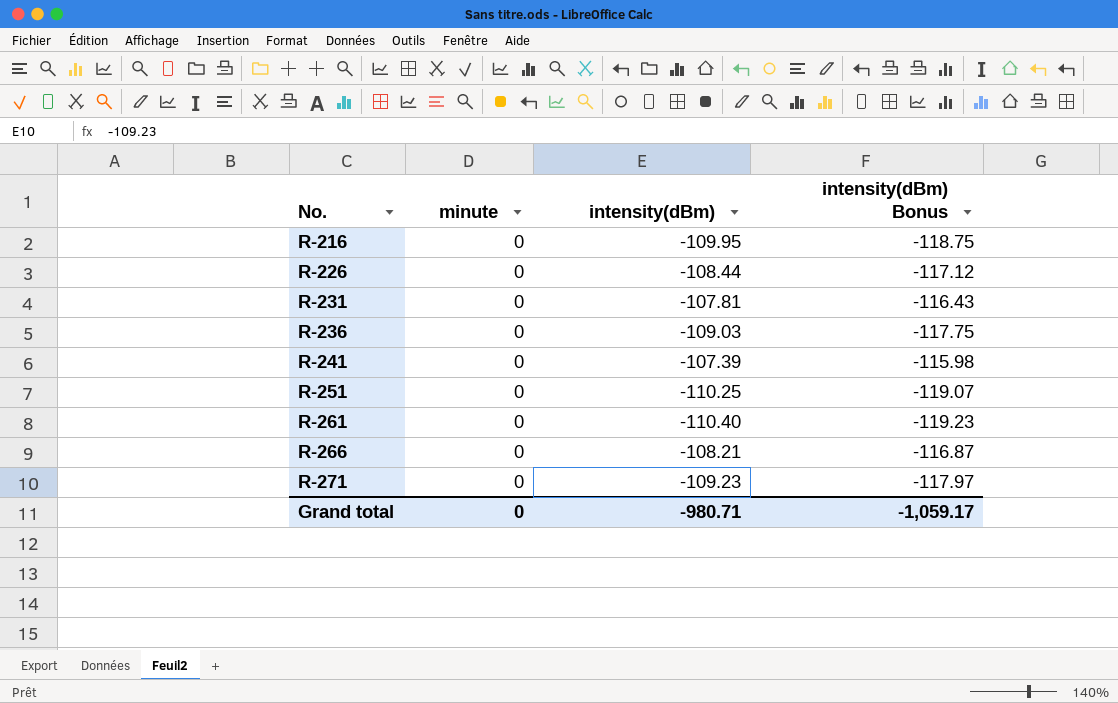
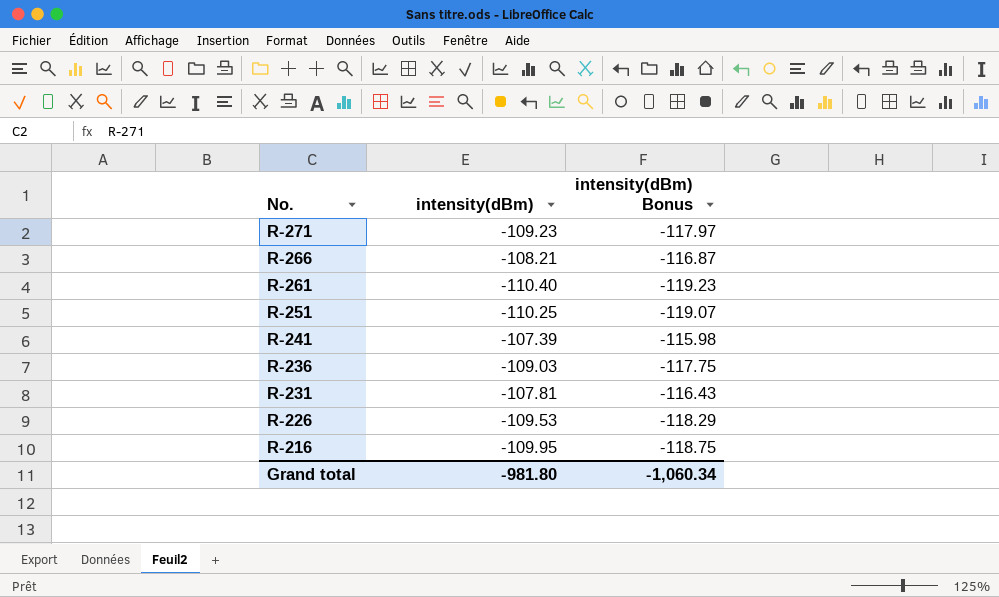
row order: No. ascending -> No. descending
column minute | position: 2 -> none
R-226 | intensity(dBm): -108.44 -> -109.53
R-226 | intensity(dBm) Bonus: -117.12 -> -118.29
Grand total | intensity(dBm): -980.71 -> -981.80
Grand total | intensity(dBm) Bonus: -1,059.17 -> -1,060.34

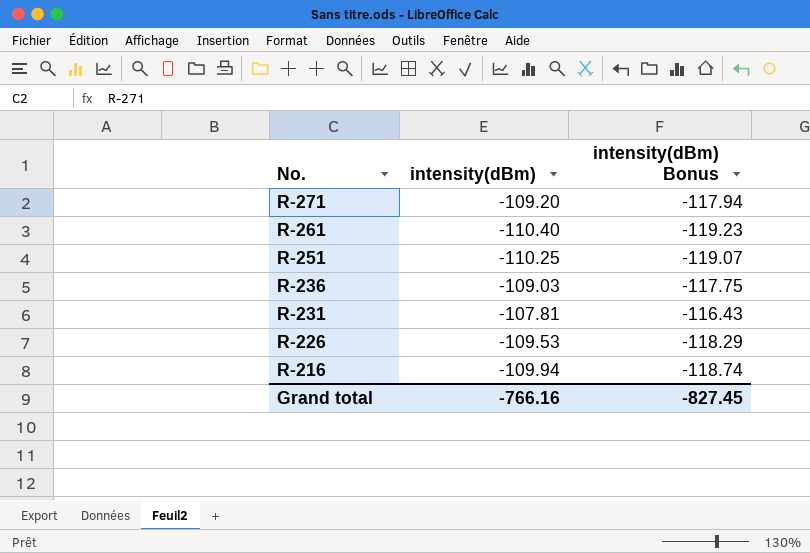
row R-266: -108.21 | -116.87 -> none
row R-241: -107.39 | -115.98 -> none
R-271 | intensity(dBm): -109.23 -> -109.20
R-271 | intensity(dBm) Bonus: -117.97 -> -117.94
R-216 | intensity(dBm): -109.95 -> -109.94
R-216 | intensity(dBm) Bonus: -118.75 -> -118.74
Grand total | intensity(dBm): -981.80 -> -766.16
Grand total | intensity(dBm) Bonus: -1,060.34 -> -827.45

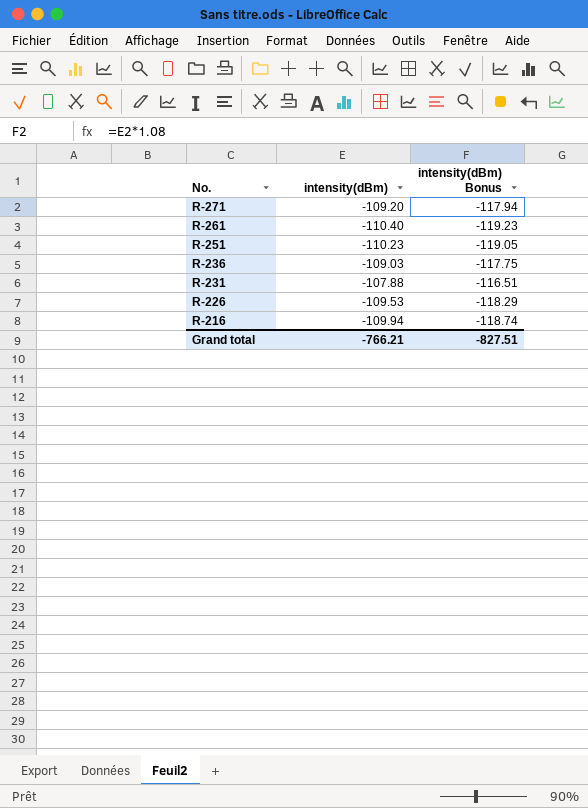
R-251 | intensity(dBm): -110.25 -> -110.23
R-251 | intensity(dBm) Bonus: -119.07 -> -119.05
R-231 | intensity(dBm): -107.81 -> -107.88
R-231 | intensity(dBm) Bonus: -116.43 -> -116.51
Grand total | intensity(dBm): -766.16 -> -766.21
Grand total | intensity(dBm) Bonus: -827.45 -> -827.51

